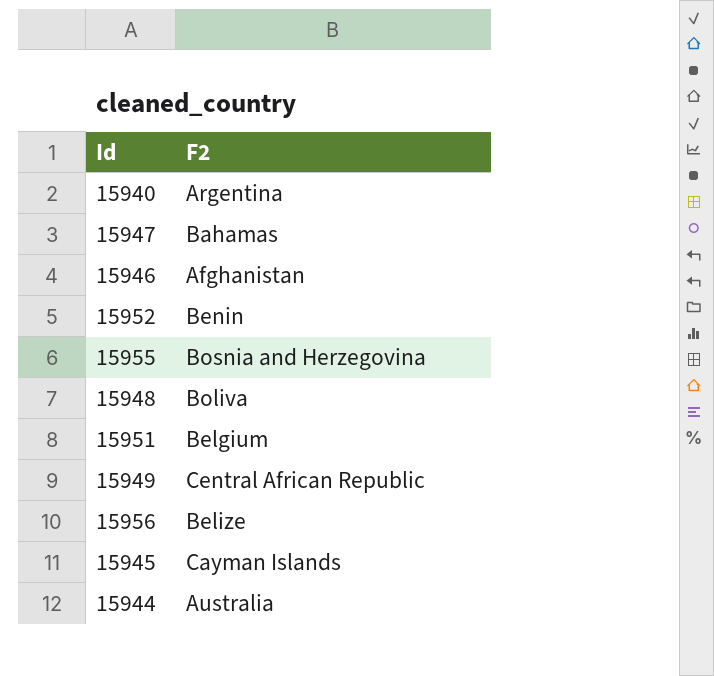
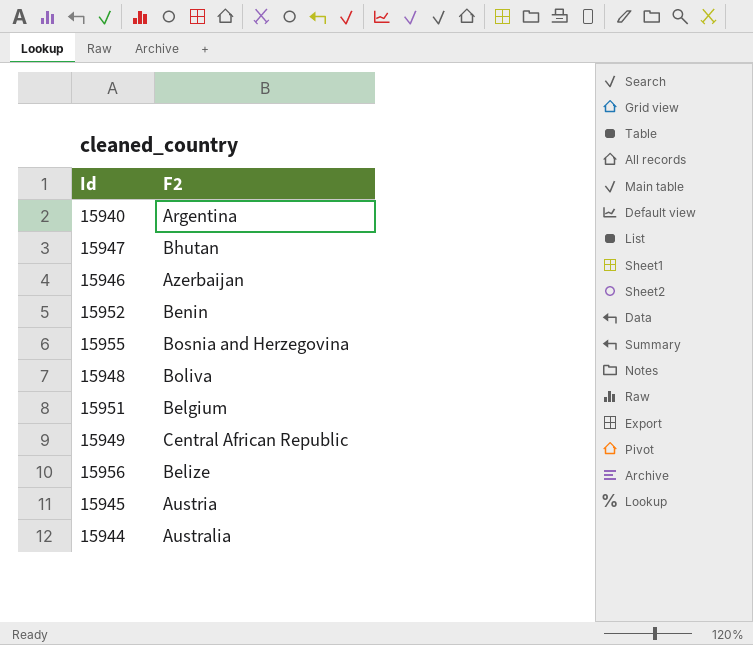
15947 | F2: Bahamas -> Bhutan
15946 | F2: Afghanistan -> Azerbaijan
15945 | F2: Cayman Islands -> Austria

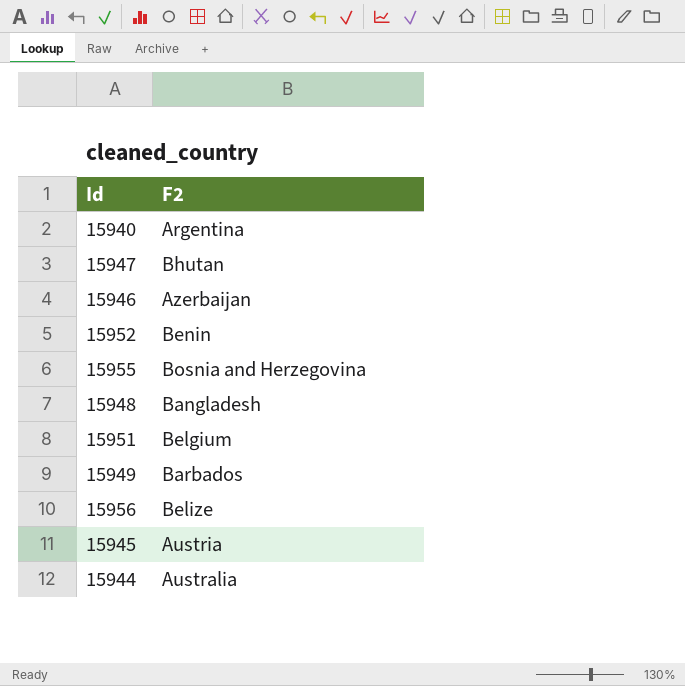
15948 | F2: Boliva -> Bangladesh
15949 | F2: Central African Republic -> Barbados

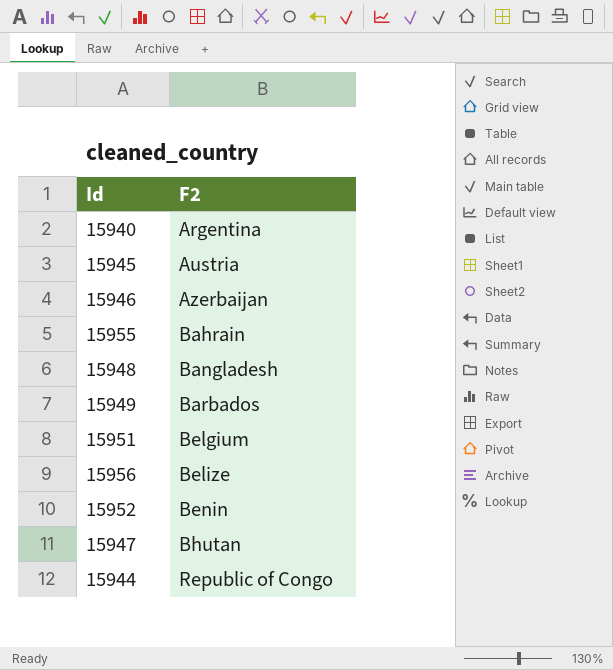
row order: none -> F2 ascending
15955 | F2: Bosnia and Herzegovina -> Bahrain
15944 | F2: Australia -> Republic of Congo

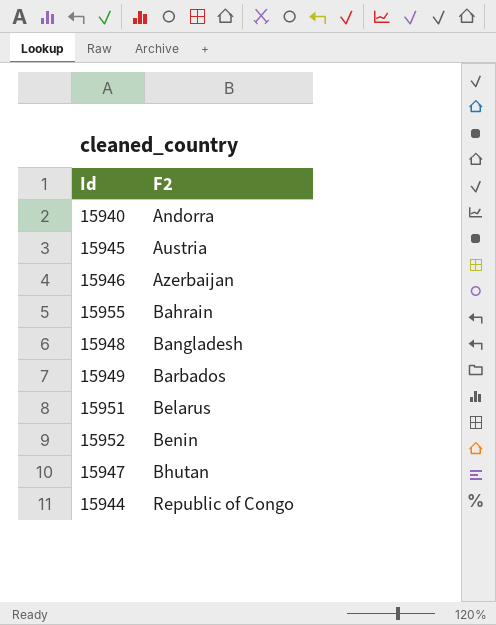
row 15956: Belize -> none
15940 | F2: Argentina -> Andorra
15951 | F2: Belgium -> Belarus

